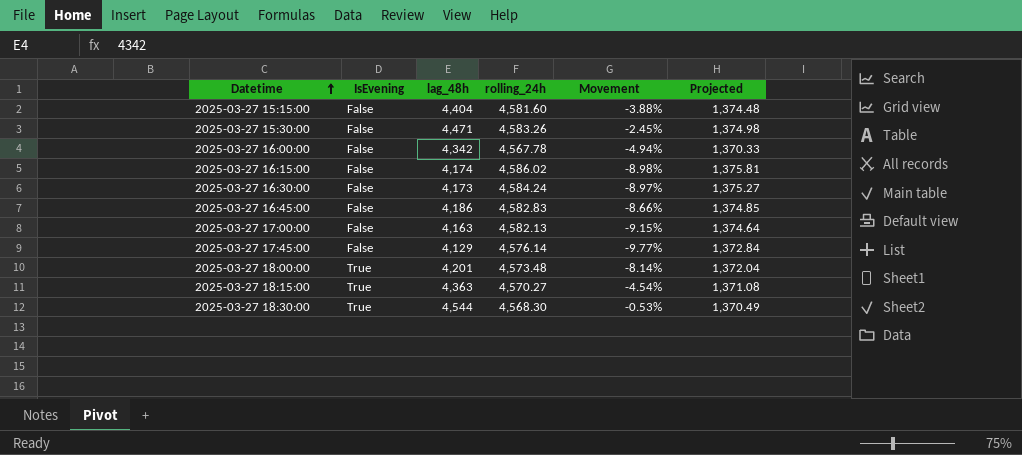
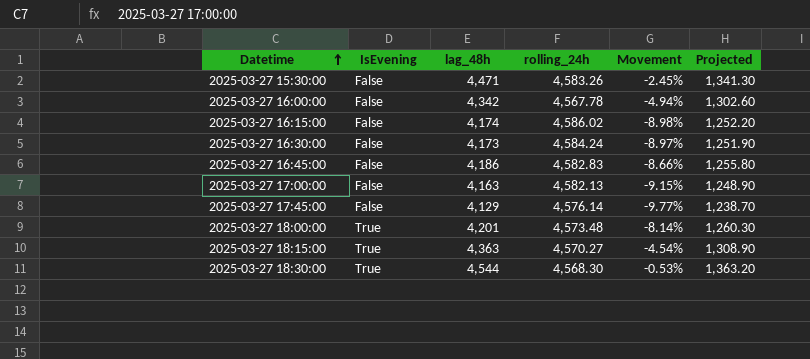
column Projected | formula: [rolling_24h] * 0.3 -> [lag_48h] * 0.3
row 2025-03-27 15:15:00: False | 4,404 | 4,581.60 | -3.88% | 1,374.48 -> none

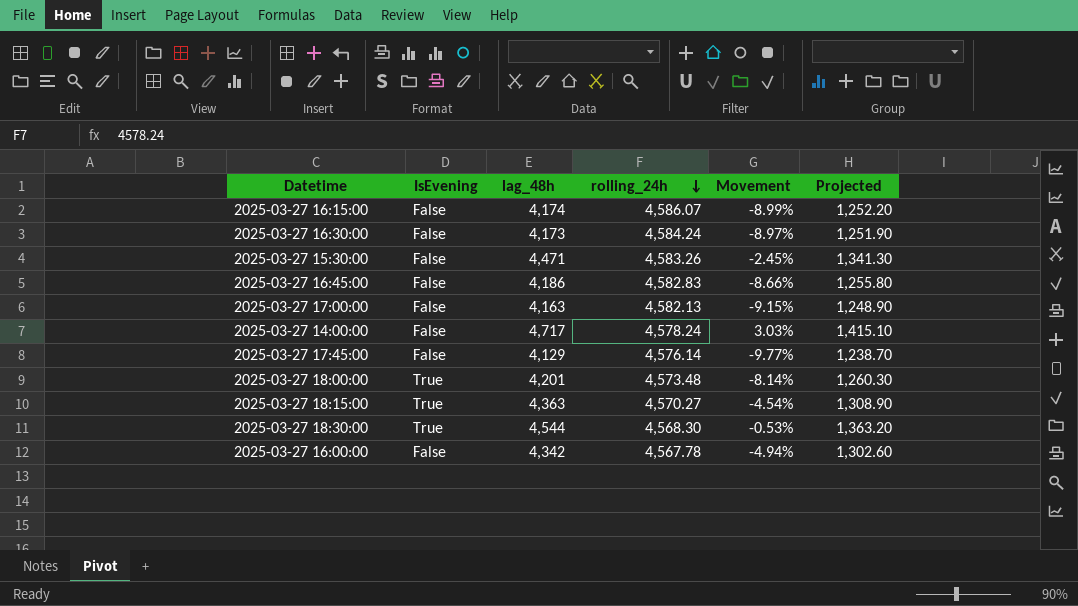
row order: Datetime ascending -> rolling_24h descending
2025-03-27 16:15:00 | rolling_24h: 4,586.02 -> 4,586.07
2025-03-27 16:15:00 | Movement: -8.98% -> -8.99%
row 2025-03-27 14:00:00: none -> False | 4,717 | 4,578.24 | 3.03% | 1,415.10

